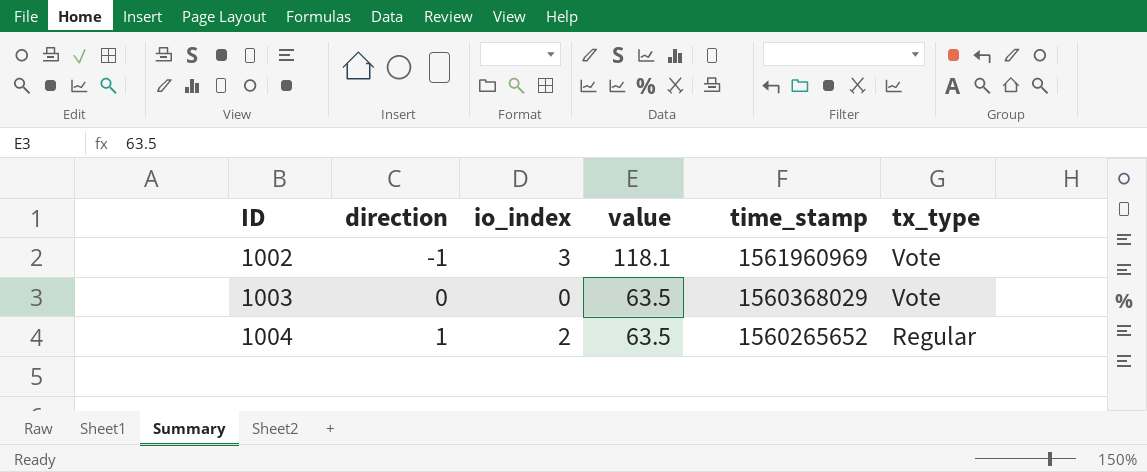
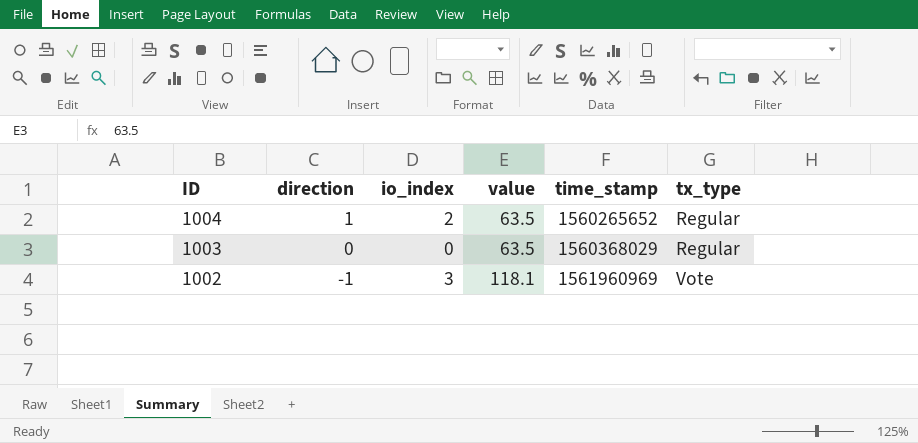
row order: ID ascending -> ID descending
1003 | tx_type: Vote -> Regular

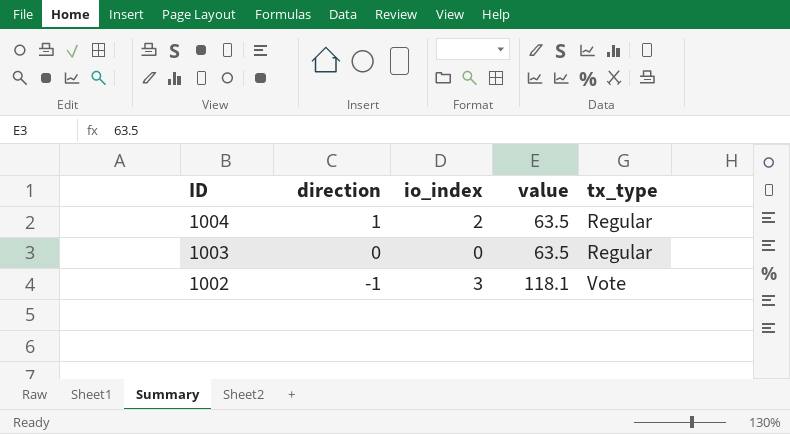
column time_stamp | position: 5 -> none

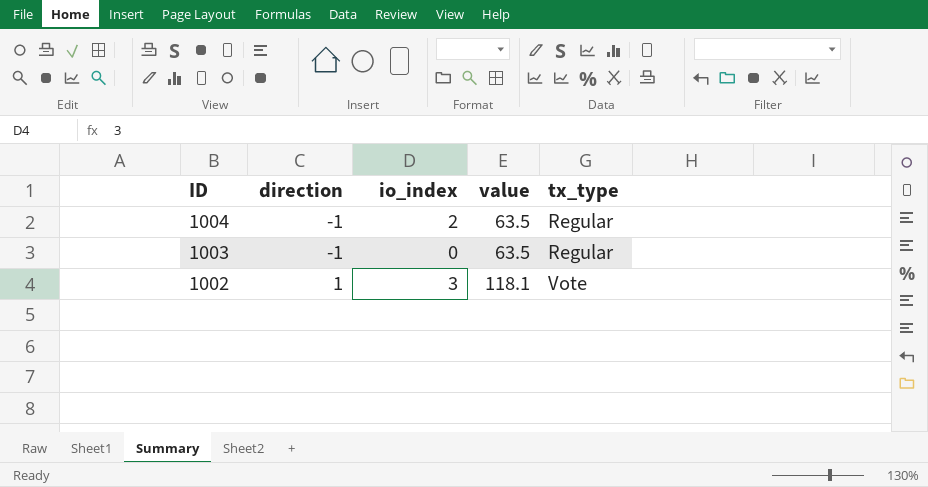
1004 | direction: 1 -> -1
1003 | direction: 0 -> -1
1002 | direction: -1 -> 1

